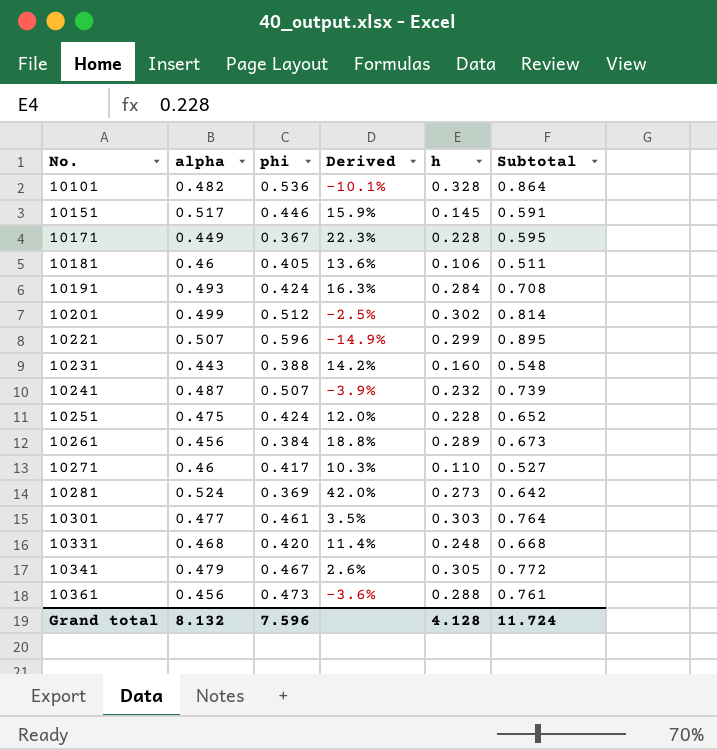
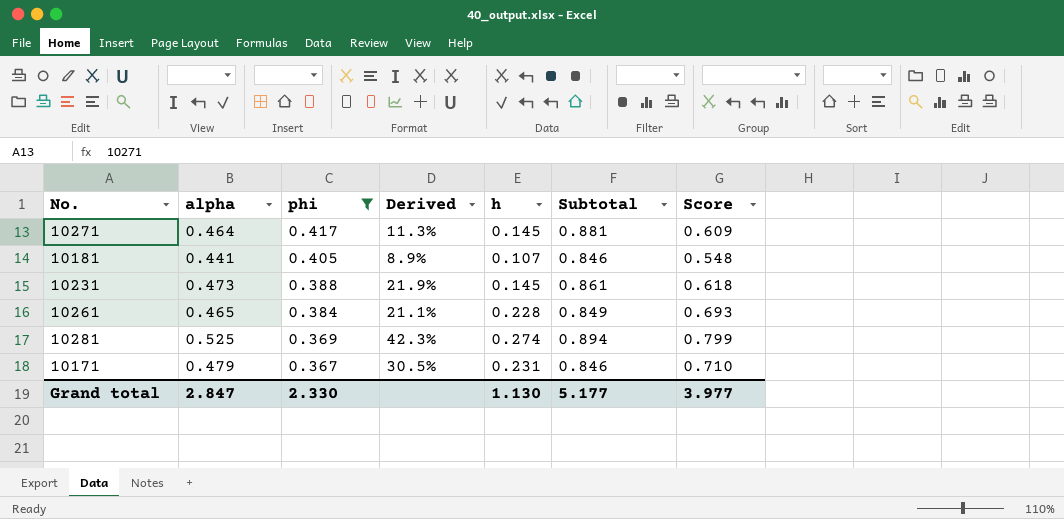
filter: none -> phi <= 0.417
row order: No. ascending -> phi descending
column Subtotal | formula: [phi] + [h] -> [alpha] + [phi]
column Score | formula: none -> [alpha] + [h]
10271 | alpha: 0.46 -> 0.464
10271 | Derived: 10.3% -> 11.3%
10271 | h: 0.110 -> 0.145
10181 | alpha: 0.46 -> 0.441
10181 | Derived: 13.6% -> 8.9%
10181 | h: 0.106 -> 0.107
10231 | alpha: 0.443 -> 0.473
10231 | Derived: 14.2% -> 21.9%
10231 | h: 0.160 -> 0.145
10261 | alpha: 0.456 -> 0.465
10261 | Derived: 18.8% -> 21.1%
10261 | h: 0.289 -> 0.228
10281 | alpha: 0.524 -> 0.525
10281 | Derived: 42.0% -> 42.3%
10281 | h: 0.273 -> 0.274
10171 | alpha: 0.449 -> 0.479
10171 | Derived: 22.3% -> 30.5%
10171 | h: 0.228 -> 0.231
Grand total | alpha: 8.132 -> 2.847
Grand total | phi: 7.596 -> 2.330
Grand total | h: 4.128 -> 1.130
Grand total | Subtotal: 11.724 -> 5.177

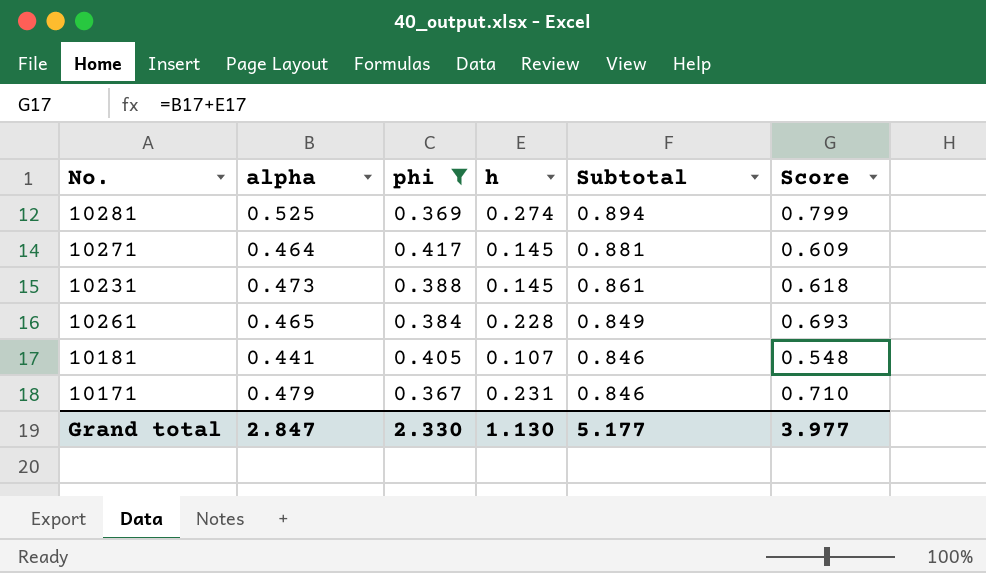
row order: phi descending -> Subtotal descending
column Derived | formula: ([alpha] - [phi]) / [phi] -> none

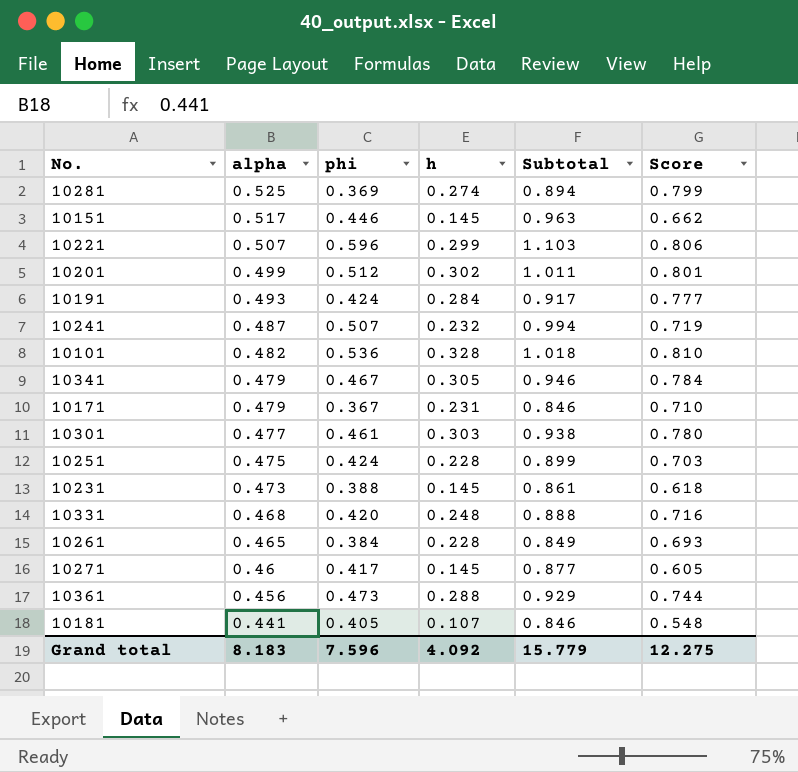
filter: phi <= 0.417 -> none
row order: Subtotal descending -> alpha descending
10271 | alpha: 0.464 -> 0.46
10271 | Subtotal: 0.881 -> 0.877
10271 | Score: 0.609 -> 0.605
Grand total | alpha: 2.847 -> 8.183
Grand total | phi: 2.330 -> 7.596
Grand total | h: 1.130 -> 4.092
Grand total | Subtotal: 5.177 -> 15.779
Grand total | Score: 3.977 -> 12.275

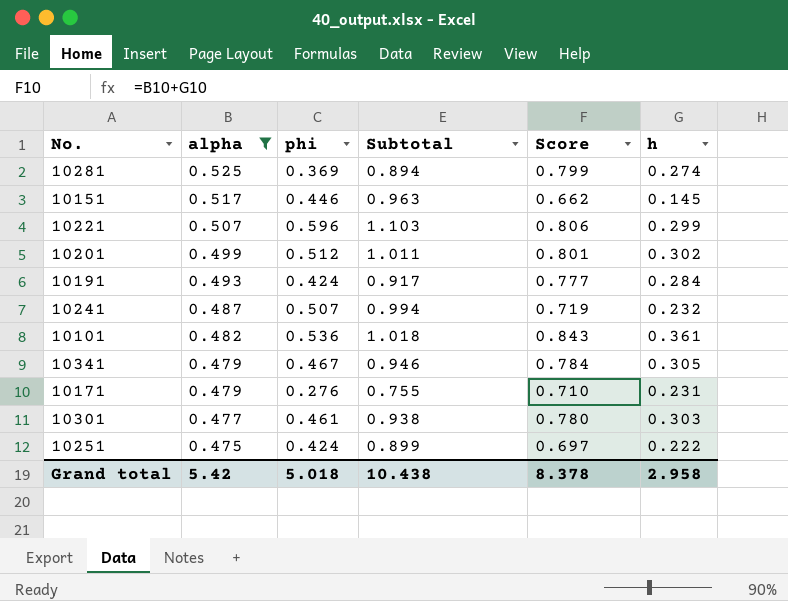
filter: none -> alpha >= 0.475
column h | position: 4 -> 6
10101 | Score: 0.810 -> 0.843
10101 | h: 0.328 -> 0.361
10171 | phi: 0.367 -> 0.276
10171 | Subtotal: 0.846 -> 0.755
10251 | Score: 0.703 -> 0.697
10251 | h: 0.228 -> 0.222
Grand total | alpha: 8.183 -> 5.42
Grand total | phi: 7.596 -> 5.018
Grand total | Subtotal: 15.779 -> 10.438
Grand total | Score: 12.275 -> 8.378
Grand total | h: 4.092 -> 2.958

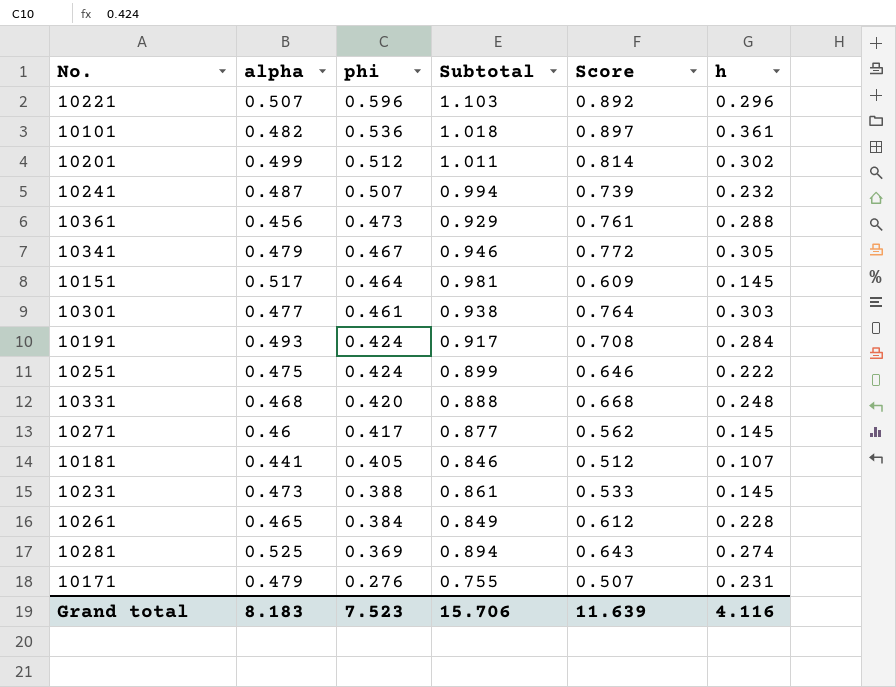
filter: alpha >= 0.475 -> none
row order: alpha descending -> phi descending
column Score | formula: [alpha] + [h] -> [phi] + [h]
10221 | h: 0.299 -> 0.296
10151 | phi: 0.446 -> 0.464
10151 | Subtotal: 0.963 -> 0.981
Grand total | alpha: 5.42 -> 8.183
Grand total | phi: 5.018 -> 7.523
Grand total | Subtotal: 10.438 -> 15.706
Grand total | Score: 8.378 -> 11.639
Grand total | h: 2.958 -> 4.116

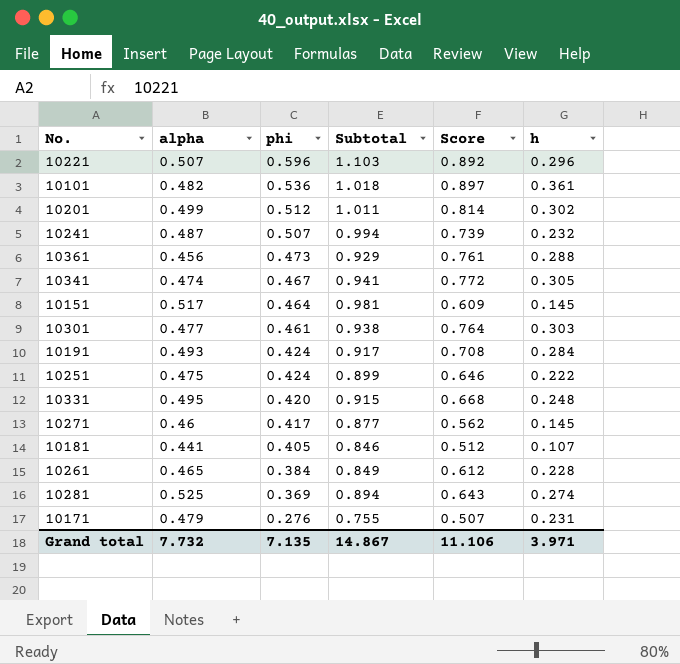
row 10231: 0.473 | 0.388 | 0.861 | 0.533 | 0.145 -> none
10341 | alpha: 0.479 -> 0.474
10341 | Subtotal: 0.946 -> 0.941
10331 | alpha: 0.468 -> 0.495
10331 | Subtotal: 0.888 -> 0.915
Grand total | alpha: 8.183 -> 7.732
Grand total | phi: 7.523 -> 7.135
Grand total | Subtotal: 15.706 -> 14.867
Grand total | Score: 11.639 -> 11.106
Grand total | h: 4.116 -> 3.971

